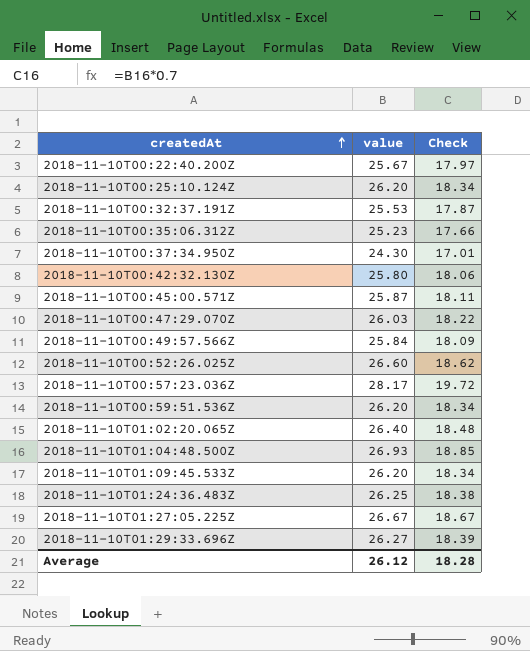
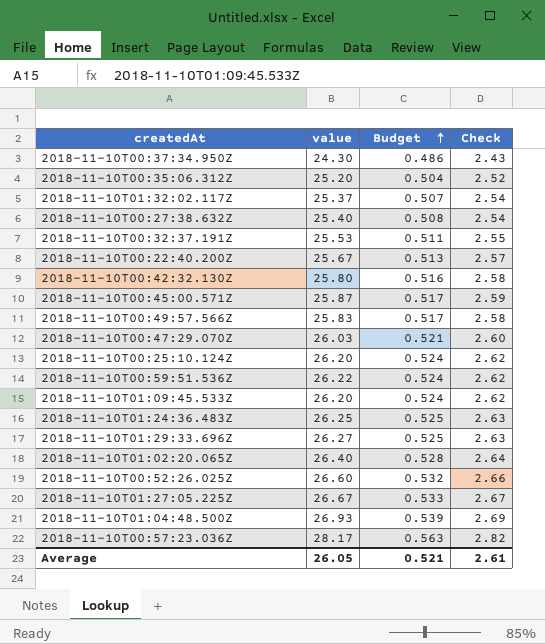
row order: createdAt ascending -> Budget ascending
column Budget | formula: none -> [value] * 0.02
column Check | formula: [value] * 0.7 -> [value] * 0.1
2018-11-10T00:35:06.312Z | value: 25.23 -> 25.20
row 2018-11-10T01:32:02.117Z: none -> 25.37 | 0.507 | 2.54
row 2018-11-10T00:27:38.632Z: none -> 25.40 | 0.508 | 2.54
2018-11-10T00:49:57.566Z | value: 25.84 -> 25.83
2018-11-10T00:59:51.536Z | value: 26.20 -> 26.22
Average | value: 26.12 -> 26.05
Average | Check: 18.28 -> 2.61

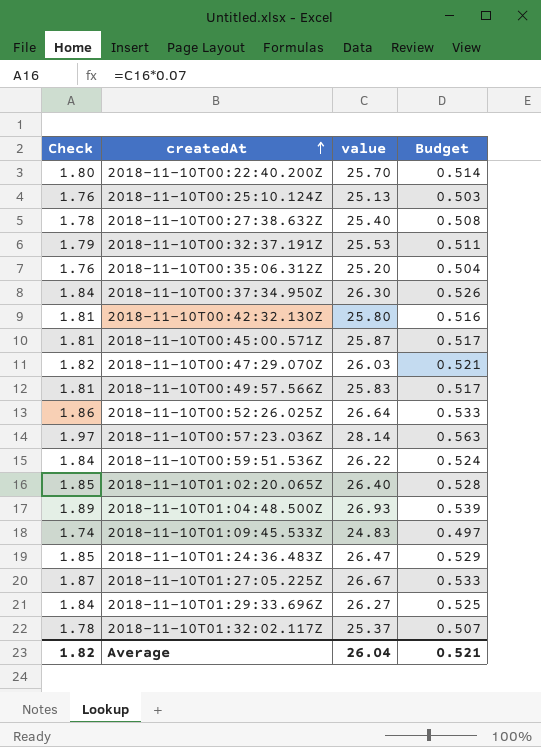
row order: Budget ascending -> createdAt ascending
column Check | formula: [value] * 0.1 -> [value] * 0.07
column Check | position: 4 -> 1
2018-11-10T00:22:40.200Z | value: 25.67 -> 25.70
2018-11-10T00:22:40.200Z | Budget: 0.513 -> 0.514
2018-11-10T00:25:10.124Z | value: 26.20 -> 25.13
2018-11-10T00:25:10.124Z | Budget: 0.524 -> 0.503
2018-11-10T00:37:34.950Z | value: 24.30 -> 26.30
2018-11-10T00:37:34.950Z | Budget: 0.486 -> 0.526
2018-11-10T00:52:26.025Z | value: 26.60 -> 26.64
2018-11-10T00:52:26.025Z | Budget: 0.532 -> 0.533
2018-11-10T00:57:23.036Z | value: 28.17 -> 28.14
2018-11-10T01:09:45.533Z | value: 26.20 -> 24.83
2018-11-10T01:09:45.533Z | Budget: 0.524 -> 0.497
2018-11-10T01:24:36.483Z | value: 26.25 -> 26.47
2018-11-10T01:24:36.483Z | Budget: 0.525 -> 0.529
Average | Check: 2.61 -> 1.82
Average | value: 26.05 -> 26.04

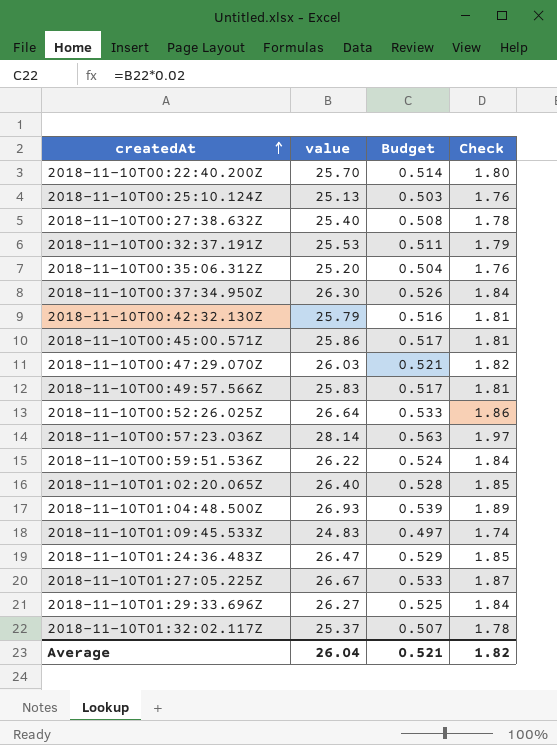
column Check | position: 1 -> 4
2018-11-10T00:42:32.130Z | value: 25.80 -> 25.79
2018-11-10T00:45:00.571Z | value: 25.87 -> 25.86

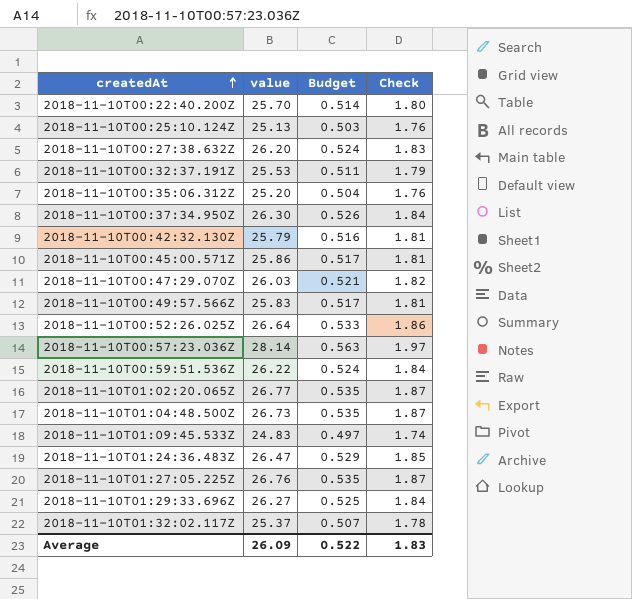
2018-11-10T00:27:38.632Z | value: 25.40 -> 26.20
2018-11-10T00:27:38.632Z | Budget: 0.508 -> 0.524
2018-11-10T00:27:38.632Z | Check: 1.78 -> 1.83
2018-11-10T01:02:20.065Z | value: 26.40 -> 26.77
2018-11-10T01:02:20.065Z | Budget: 0.528 -> 0.535
2018-11-10T01:02:20.065Z | Check: 1.85 -> 1.87
2018-11-10T01:04:48.500Z | value: 26.93 -> 26.73
2018-11-10T01:04:48.500Z | Budget: 0.539 -> 0.535
2018-11-10T01:04:48.500Z | Check: 1.89 -> 1.87
2018-11-10T01:27:05.225Z | value: 26.67 -> 26.76
2018-11-10T01:27:05.225Z | Budget: 0.533 -> 0.535
Average | value: 26.04 -> 26.09
Average | Budget: 0.521 -> 0.522
Average | Check: 1.82 -> 1.83

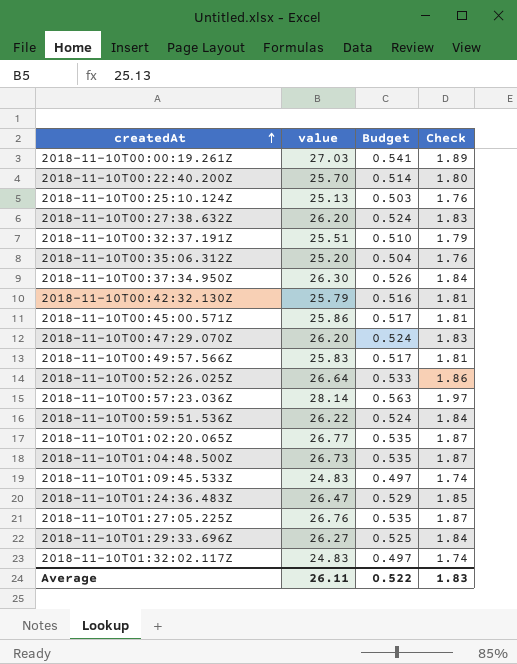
row 2018-11-10T00:00:19.261Z: none -> 27.03 | 0.541 | 1.89
2018-11-10T00:32:37.191Z | value: 25.53 -> 25.51
2018-11-10T00:32:37.191Z | Budget: 0.511 -> 0.510
2018-11-10T00:47:29.070Z | value: 26.03 -> 26.20
2018-11-10T00:47:29.070Z | Budget: 0.521 -> 0.524
2018-11-10T00:47:29.070Z | Check: 1.82 -> 1.83
2018-11-10T01:32:02.117Z | value: 25.37 -> 24.83
2018-11-10T01:32:02.117Z | Budget: 0.507 -> 0.497
2018-11-10T01:32:02.117Z | Check: 1.78 -> 1.74
Average | value: 26.09 -> 26.11

